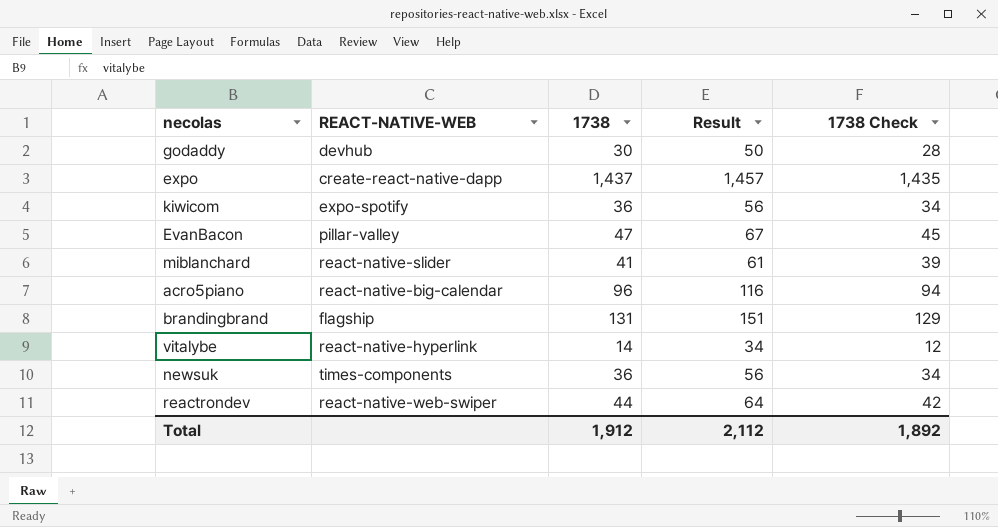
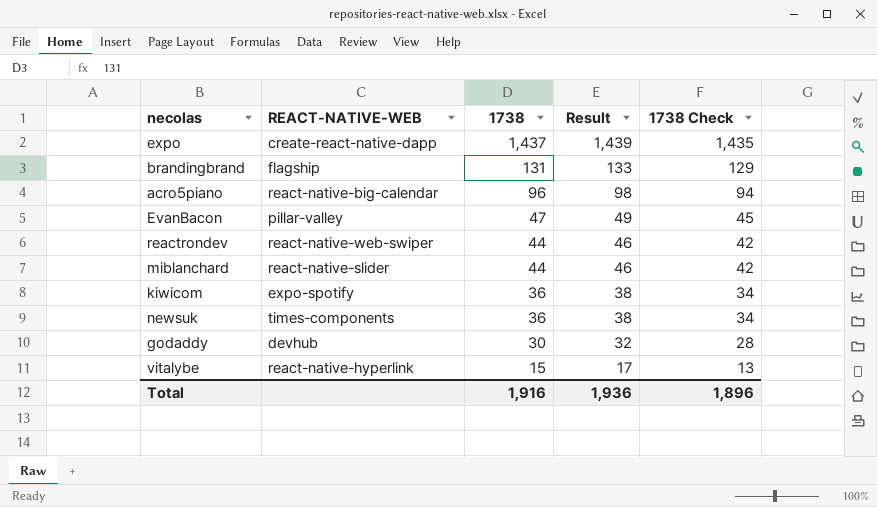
row order: none -> 1738 descending
column Result | formula: [1738] + 20 -> [1738] + 2
miblanchard | 1738: 41 -> 44
miblanchard | 1738 Check: 39 -> 42
vitalybe | 1738: 14 -> 15
vitalybe | 1738 Check: 12 -> 13
Total | 1738: 1,912 -> 1,916
Total | Result: 2,112 -> 1,936
Total | 1738 Check: 1,892 -> 1,896

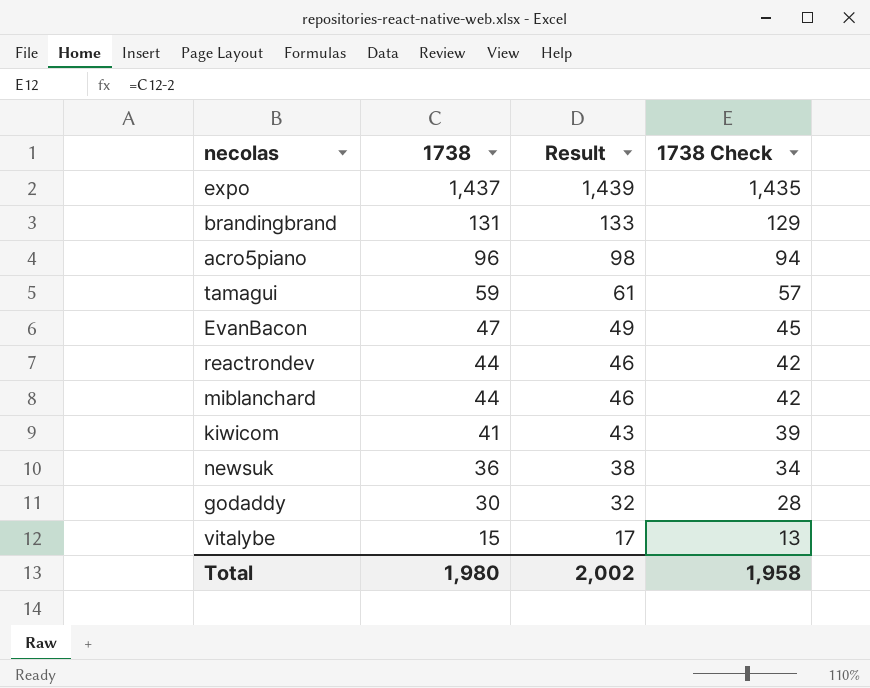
column REACT-NATIVE-WEB | position: 2 -> none
row tamagui: none -> 59 | 61 | 57
kiwicom | 1738: 36 -> 41
kiwicom | Result: 38 -> 43
kiwicom | 1738 Check: 34 -> 39
Total | 1738: 1,916 -> 1,980
Total | Result: 1,936 -> 2,002
Total | 1738 Check: 1,896 -> 1,958

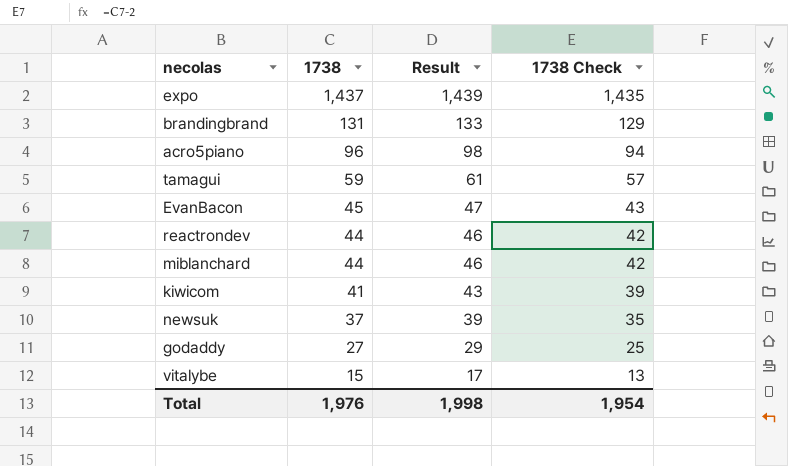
EvanBacon | 1738: 47 -> 45
EvanBacon | Result: 49 -> 47
EvanBacon | 1738 Check: 45 -> 43
newsuk | 1738: 36 -> 37
newsuk | Result: 38 -> 39
newsuk | 1738 Check: 34 -> 35
godaddy | 1738: 30 -> 27
godaddy | Result: 32 -> 29
godaddy | 1738 Check: 28 -> 25
Total | 1738: 1,980 -> 1,976
Total | Result: 2,002 -> 1,998
Total | 1738 Check: 1,958 -> 1,954

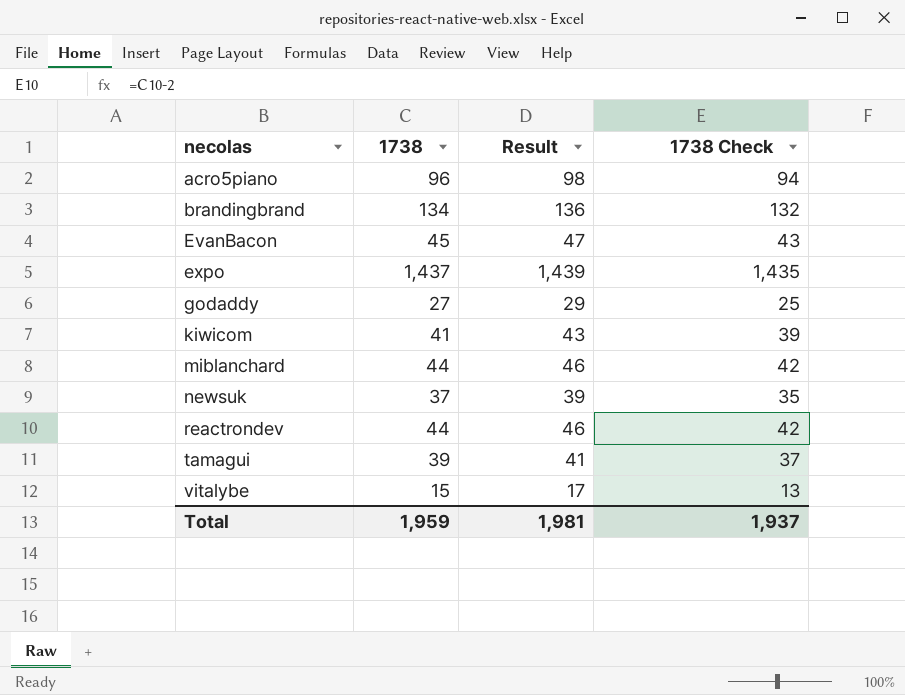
row order: 1738 descending -> necolas ascending
brandingbrand | 1738: 131 -> 134
brandingbrand | Result: 133 -> 136
brandingbrand | 1738 Check: 129 -> 132
tamagui | 1738: 59 -> 39
tamagui | Result: 61 -> 41
tamagui | 1738 Check: 57 -> 37
Total | 1738: 1,976 -> 1,959
Total | Result: 1,998 -> 1,981
Total | 1738 Check: 1,954 -> 1,937

